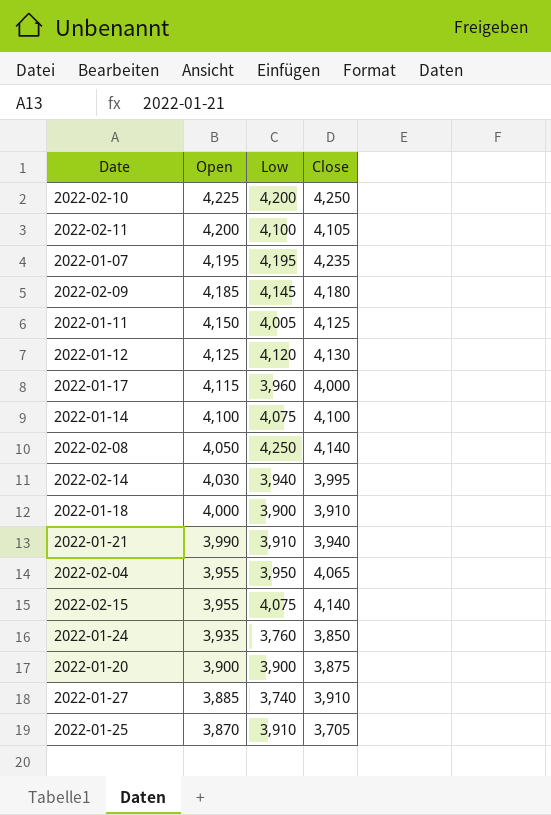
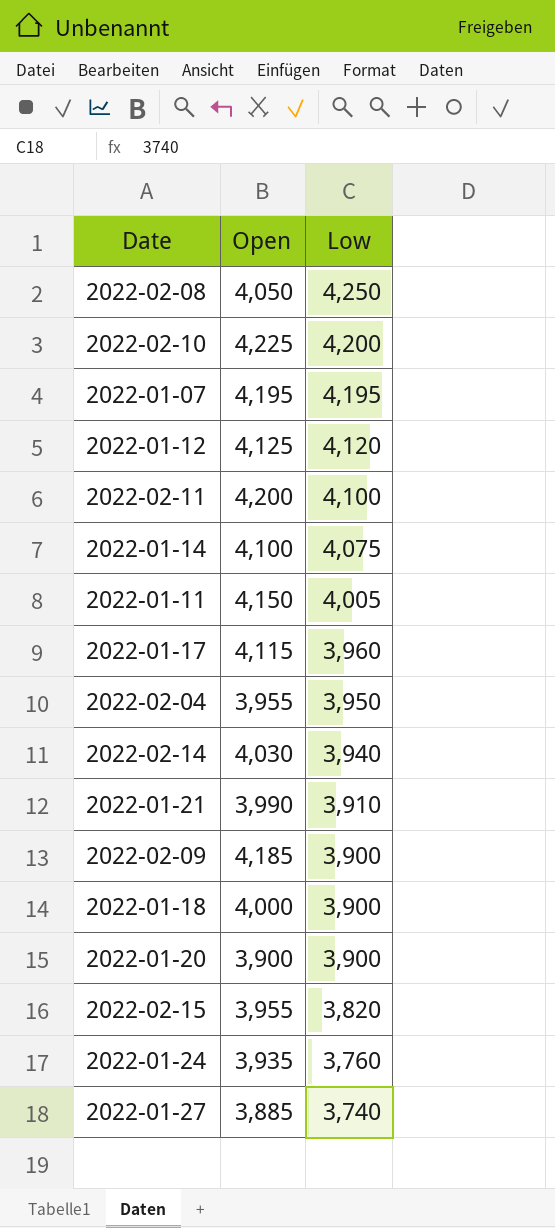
row order: Open descending -> Low descending
column Close | position: 4 -> none
row 2022-01-25: 3,870 | 3,910 | 3,705 -> none
2022-02-09 | Low: 4,145 -> 3,900
2022-02-15 | Low: 4,075 -> 3,820

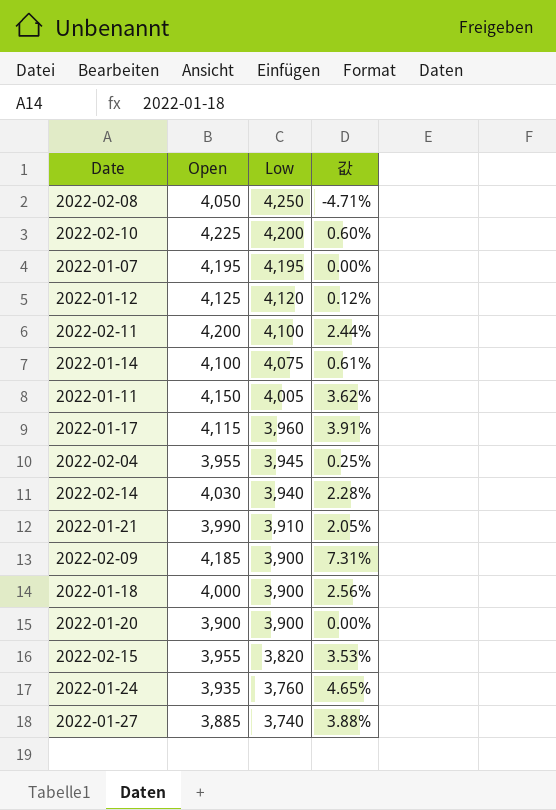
column 값 | formula: none -> ([Open] - [Low]) / [Low]
2022-02-04 | Low: 3,950 -> 3,945

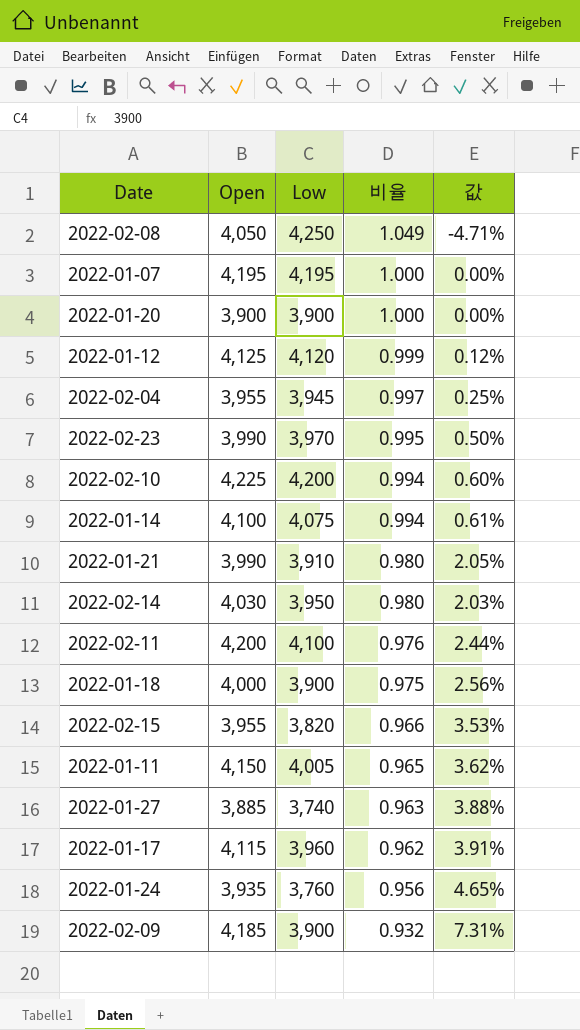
row order: Low descending -> 비율 descending
column 비율 | formula: none -> [Low] / [Open]
row 2022-02-23: none -> 3,990 | 3,970 | 0.995 | 0.50%
2022-02-14 | Low: 3,940 -> 3,950
2022-02-14 | 값: 2.28% -> 2.03%

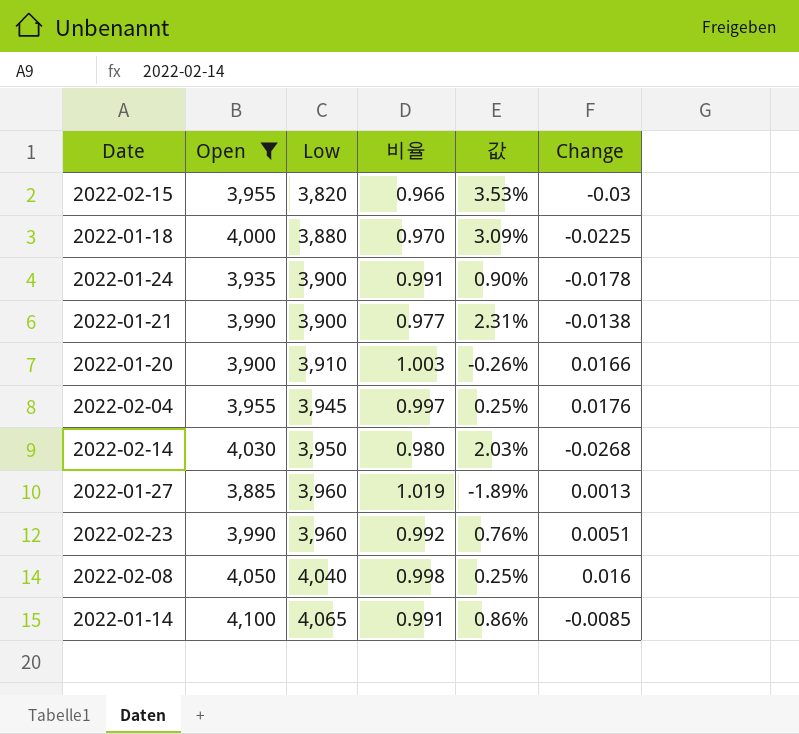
filter: none -> Open <= 4,100
row order: 비율 descending -> Low ascending
column Change | position: none -> 6
2022-01-18 | Low: 3,900 -> 3,880
2022-01-18 | 비율: 0.975 -> 0.970
2022-01-18 | 값: 2.56% -> 3.09%
2022-01-24 | Low: 3,760 -> 3,900
2022-01-24 | 비율: 0.956 -> 0.991
2022-01-24 | 값: 4.65% -> 0.90%
2022-01-21 | Low: 3,910 -> 3,900
2022-01-21 | 비율: 0.980 -> 0.977
2022-01-21 | 값: 2.05% -> 2.31%
2022-01-20 | Low: 3,900 -> 3,910
2022-01-20 | 비율: 1.000 -> 1.003
2022-01-20 | 값: 0.00% -> -0.26%
2022-01-27 | Low: 3,740 -> 3,960
2022-01-27 | 비율: 0.963 -> 1.019
2022-01-27 | 값: 3.88% -> -1.89%
2022-02-23 | Low: 3,970 -> 3,960
2022-02-23 | 비율: 0.995 -> 0.992
2022-02-23 | 값: 0.50% -> 0.76%
2022-02-08 | Low: 4,250 -> 4,040
2022-02-08 | 비율: 1.049 -> 0.998
2022-02-08 | 값: -4.71% -> 0.25%
2022-01-14 | Low: 4,075 -> 4,065
2022-01-14 | 비율: 0.994 -> 0.991
2022-01-14 | 값: 0.61% -> 0.86%

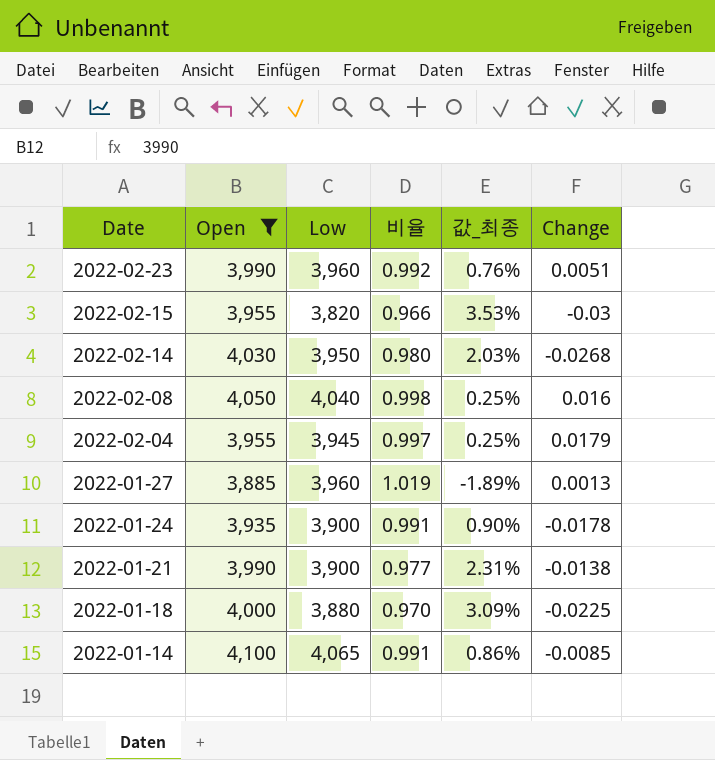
row order: Low ascending -> Date descending
column name: 값 -> 값_최종
row 2022-01-20: 3,900 | 3,910 | 1.003 | -0.26% | 0.0166 -> none
2022-02-04 | Change: 0.0176 -> 0.0179

